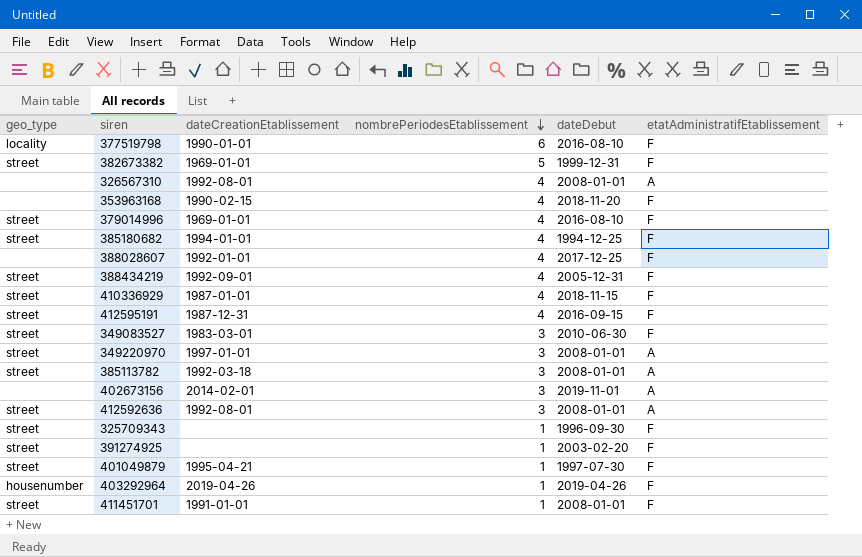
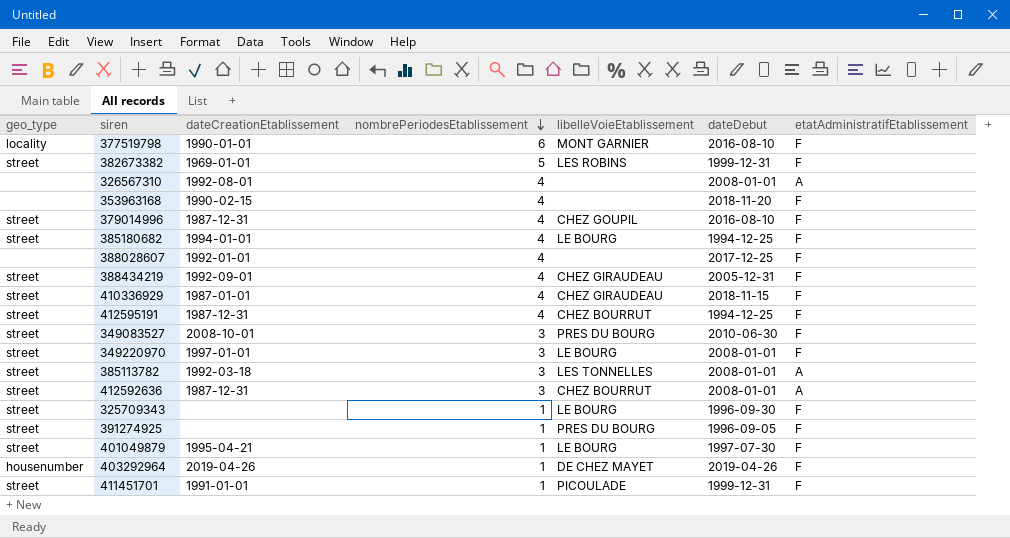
column libelleVoieEtablissement | position: none -> 5
row 402673156: none | 2014-02-01 | 3 | 2019-11-01 | A -> none
379014996 | dateCreationEtablissement: 1969-01-01 -> 1987-12-31
412595191 | dateDebut: 2016-09-15 -> 1994-12-25
349083527 | dateCreationEtablissement: 1983-03-01 -> 2008-10-01
349220970 | etatAdministratifEtablissement: A -> F
412592636 | dateCreationEtablissement: 1992-08-01 -> 1987-12-31
391274925 | dateDebut: 2003-02-20 -> 1996-09-05
411451701 | dateDebut: 2008-01-01 -> 1999-12-31

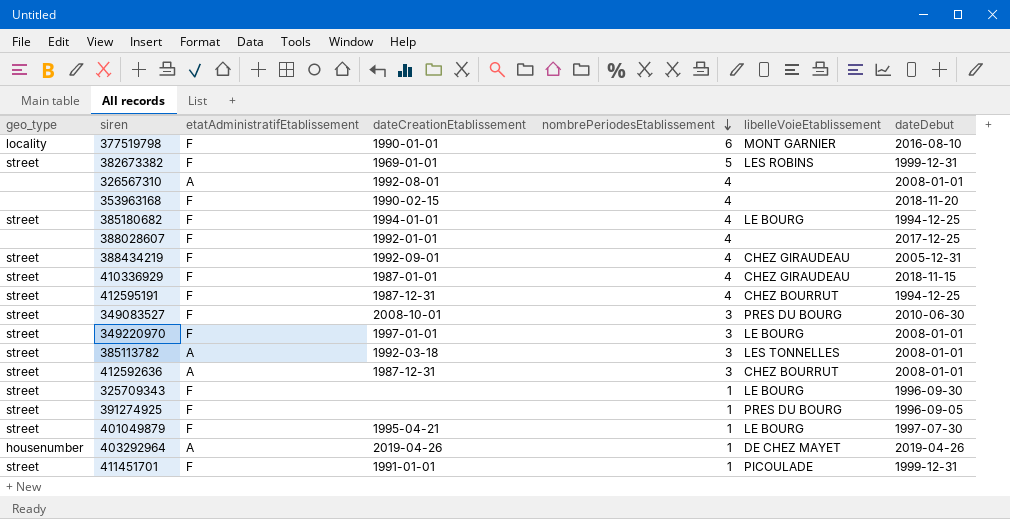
column etatAdministratifEtablissement | position: 7 -> 3
row 379014996: street | 1987-12-31 | 4 | CHEZ GOUPIL | 2016-08-10 | F -> none
403292964 | etatAdministratifEtablissement: F -> A

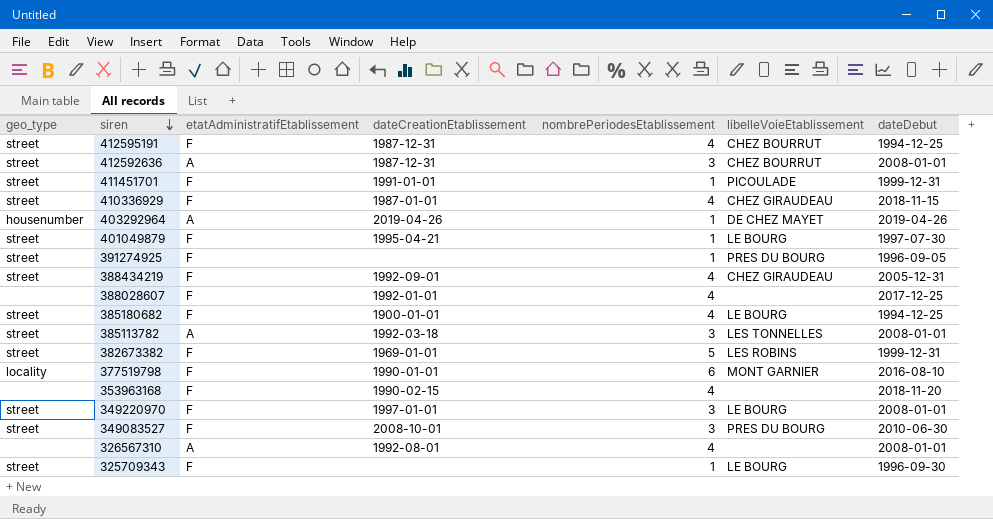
row order: nombrePeriodesEtablissement descending -> siren descending
385180682 | dateCreationEtablissement: 1994-01-01 -> 1900-01-01

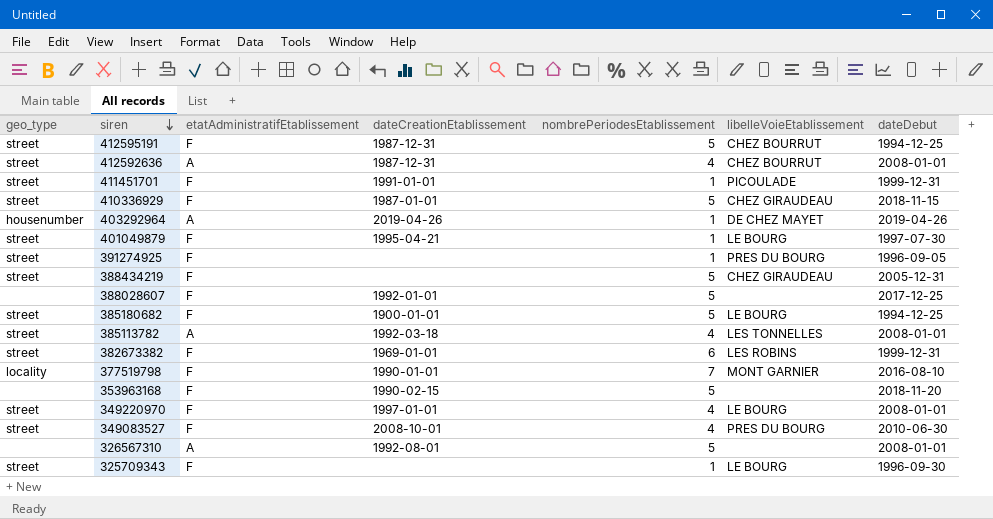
412595191 | nombrePeriodesEtablissement: 4 -> 5
412592636 | nombrePeriodesEtablissement: 3 -> 4
410336929 | nombrePeriodesEtablissement: 4 -> 5
388434219 | dateCreationEtablissement: 1992-09-01 -> none
388434219 | nombrePeriodesEtablissement: 4 -> 5
388028607 | nombrePeriodesEtablissement: 4 -> 5
385180682 | nombrePeriodesEtablissement: 4 -> 5
385113782 | nombrePeriodesEtablissement: 3 -> 4
382673382 | nombrePeriodesEtablissement: 5 -> 6
377519798 | nombrePeriodesEtablissement: 6 -> 7
353963168 | nombrePeriodesEtablissement: 4 -> 5
349220970 | nombrePeriodesEtablissement: 3 -> 4
349083527 | nombrePeriodesEtablissement: 3 -> 4
326567310 | nombrePeriodesEtablissement: 4 -> 5

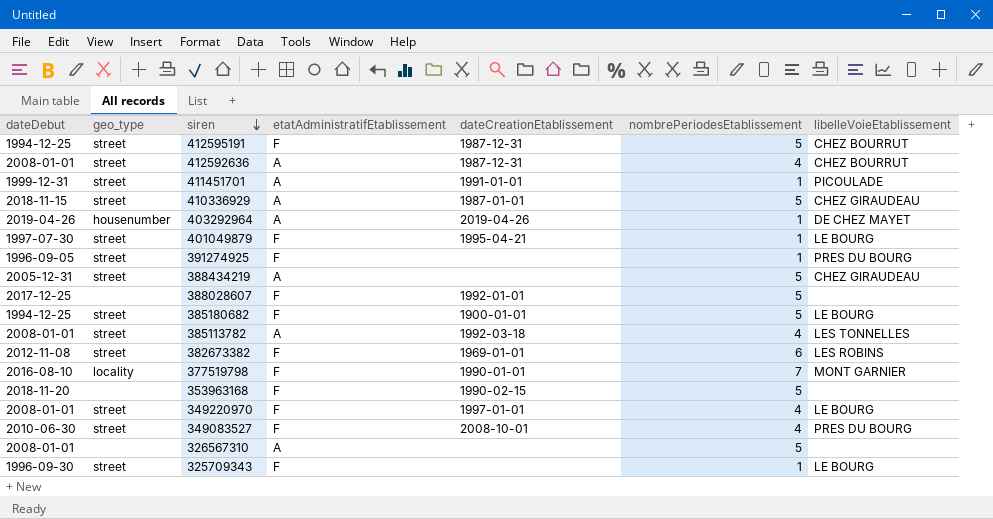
column dateDebut | position: 7 -> 1
411451701 | etatAdministratifEtablissement: F -> A
410336929 | etatAdministratifEtablissement: F -> A
388434219 | etatAdministratifEtablissement: F -> A
382673382 | dateDebut: 1999-12-31 -> 2012-11-08
326567310 | dateCreationEtablissement: 1992-08-01 -> none

